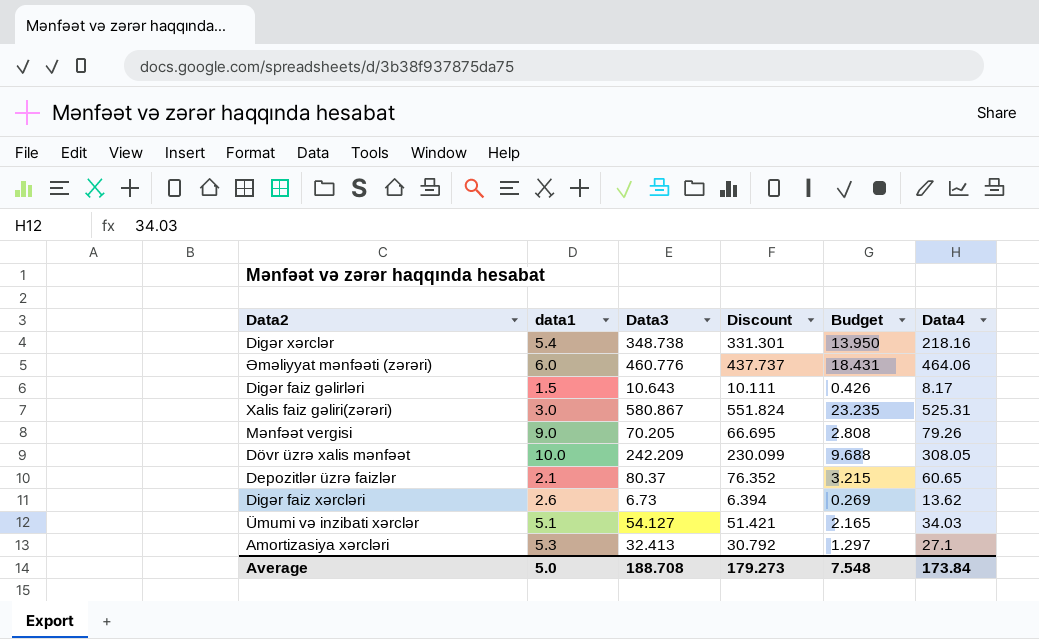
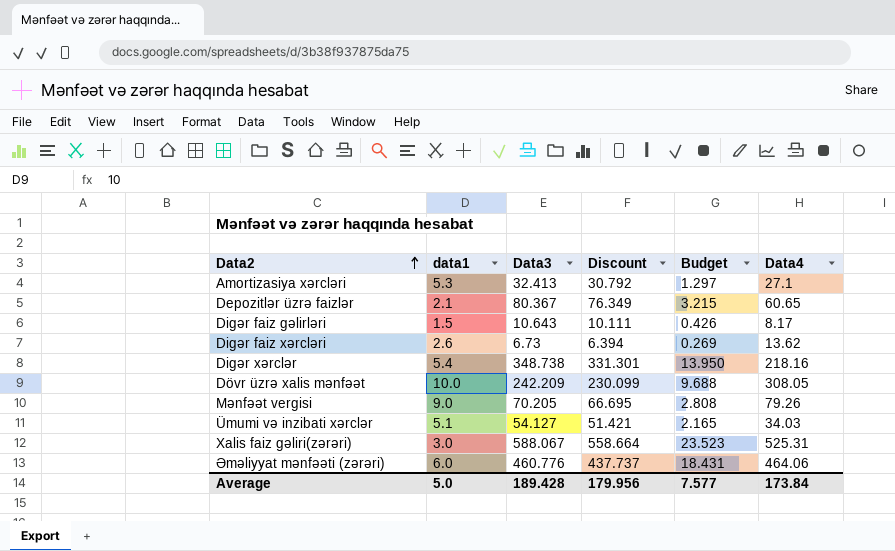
row order: none -> Data2 ascending
Depozitlər üzrə faizlər | Data3: 80.37 -> 80.367
Depozitlər üzrə faizlər | Discount: 76.352 -> 76.349
Xalis faiz gəliri(zərəri) | Data3: 580.867 -> 588.067
Xalis faiz gəliri(zərəri) | Discount: 551.824 -> 558.664
Xalis faiz gəliri(zərəri) | Budget: 23.235 -> 23.523
Average | Data3: 188.708 -> 189.428
Average | Discount: 179.273 -> 179.956
Average | Budget: 7.548 -> 7.577

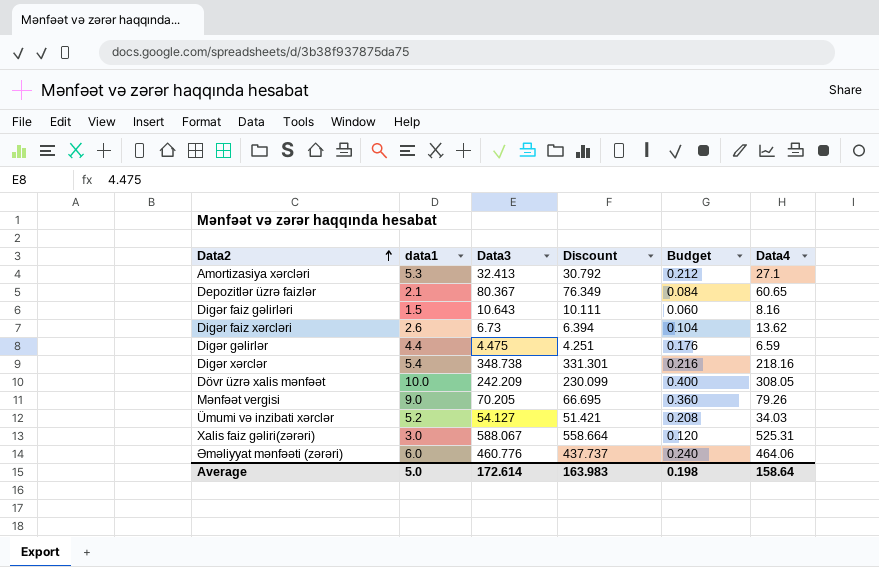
column Budget | formula: [Data3] * 0.04 -> [data1] * 0.04
Digər faiz gəlirləri | Data4: 8.17 -> 8.16
row Digər gəlirlər: none -> 4.4 | 4.475 | 4.251 | 0.176 | 6.59
Ümumi və inzibati xərclər | data1: 5.1 -> 5.2
Average | Data3: 189.428 -> 172.614
Average | Discount: 179.956 -> 163.983
Average | Budget: 7.577 -> 0.198
Average | Data4: 173.84 -> 158.64

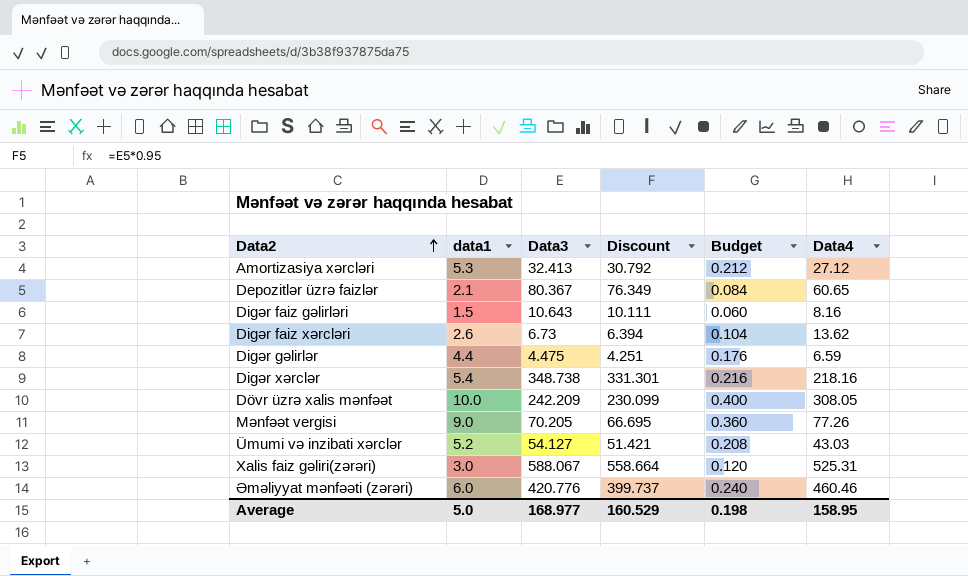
Amortizasiya xərcləri | Data4: 27.1 -> 27.12
Mənfəət vergisi | Data4: 79.26 -> 77.26
Ümumi və inzibati xərclər | Data4: 34.03 -> 43.03
Əməliyyat mənfəəti (zərəri) | Data3: 460.776 -> 420.776
Əməliyyat mənfəəti (zərəri) | Discount: 437.737 -> 399.737
Əməliyyat mənfəəti (zərəri) | Data4: 464.06 -> 460.46
Average | Data3: 172.614 -> 168.977
Average | Discount: 163.983 -> 160.529
Average | Data4: 158.64 -> 158.95

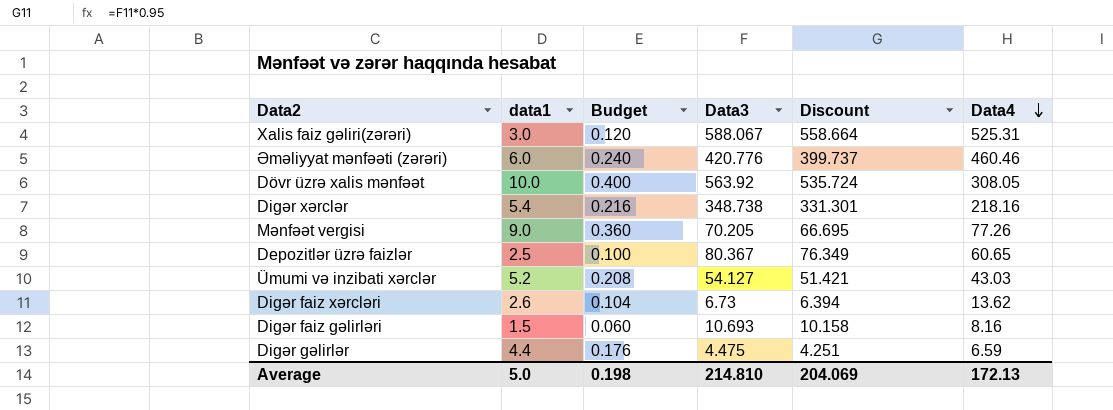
row order: Data2 ascending -> Data4 descending
column Budget | position: 5 -> 3
row Amortizasiya xərcləri: 5.3 | 32.413 | 30.792 | 0.212 | 27.12 -> none
Dövr üzrə xalis mənfəət | Data3: 242.209 -> 563.92
Dövr üzrə xalis mənfəət | Discount: 230.099 -> 535.724
Depozitlər üzrə faizlər | data1: 2.1 -> 2.5
Depozitlər üzrə faizlər | Budget: 0.084 -> 0.100
Digər faiz gəlirləri | Data3: 10.643 -> 10.693
Digər faiz gəlirləri | Discount: 10.111 -> 10.158
Average | Data3: 168.977 -> 214.810
Average | Discount: 160.529 -> 204.069
Average | Data4: 158.95 -> 172.13

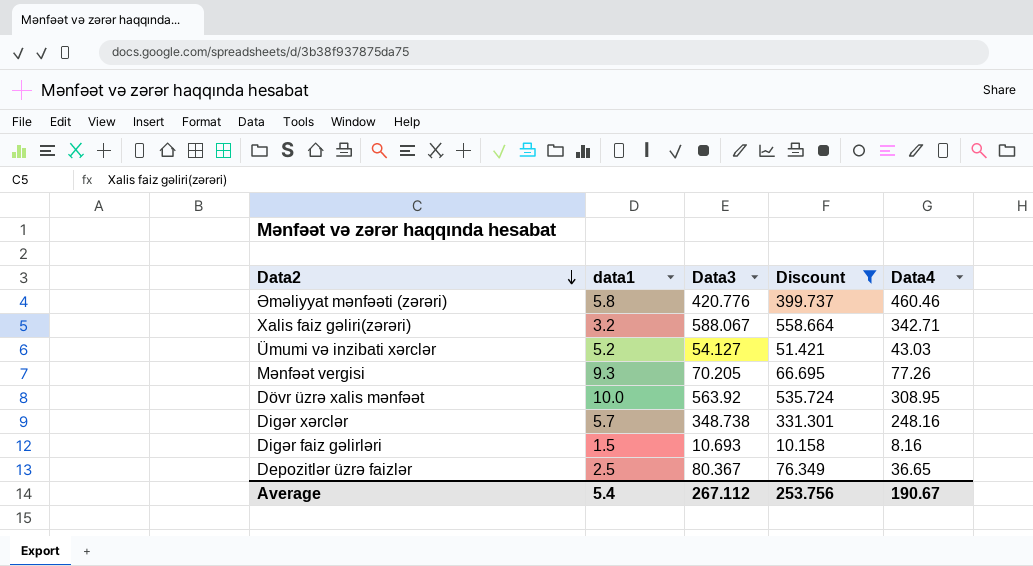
filter: none -> Discount >= 10.158
row order: Data4 descending -> Data2 descending
column Budget | formula: [data1] * 0.04 -> none
Əməliyyat mənfəəti (zərəri) | data1: 6.0 -> 5.8
Xalis faiz gəliri(zərəri) | data1: 3.0 -> 3.2
Xalis faiz gəliri(zərəri) | Data4: 525.31 -> 342.71
Mənfəət vergisi | data1: 9.0 -> 9.3
Dövr üzrə xalis mənfəət | Data4: 308.05 -> 308.95
Digər xərclər | data1: 5.4 -> 5.7
Digər xərclər | Data4: 218.16 -> 248.16
Depozitlər üzrə faizlər | Data4: 60.65 -> 36.65
Average | data1: 5.0 -> 5.4
Average | Data3: 214.810 -> 267.112
Average | Discount: 204.069 -> 253.756
Average | Data4: 172.13 -> 190.67

